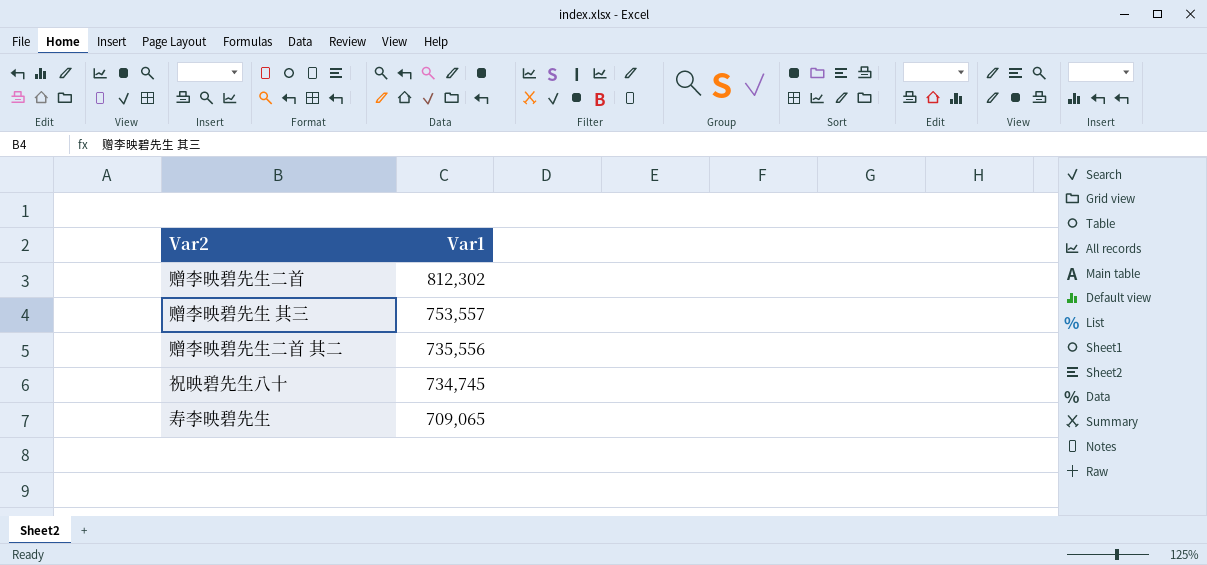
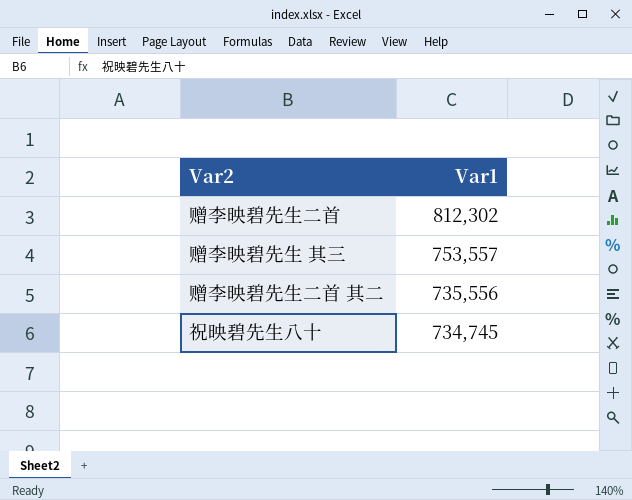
row 寿李映碧先生: 709,065 -> none

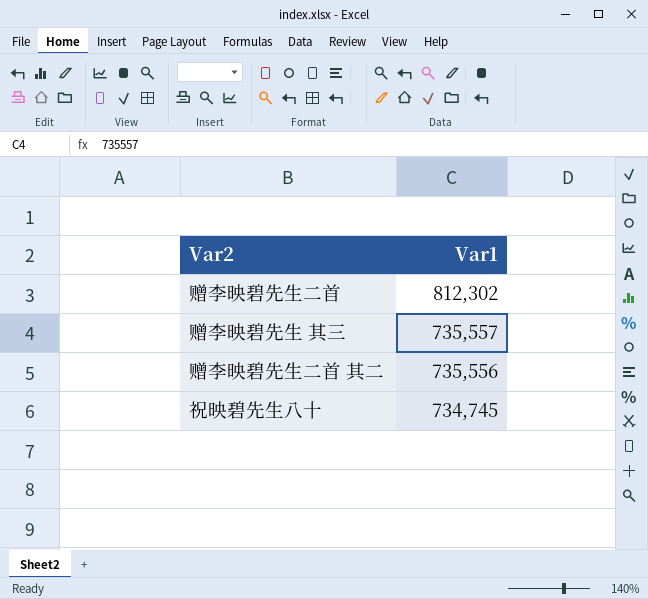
赠李映碧先生 其三 | Var1: 753,557 -> 735,557

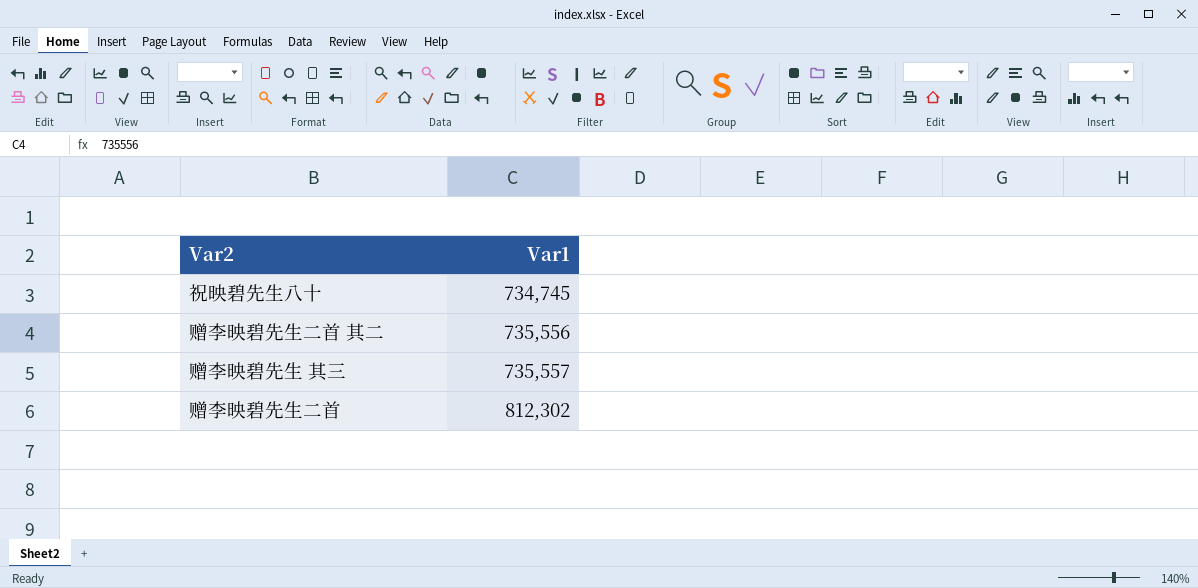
row order: Var1 descending -> Var1 ascending

